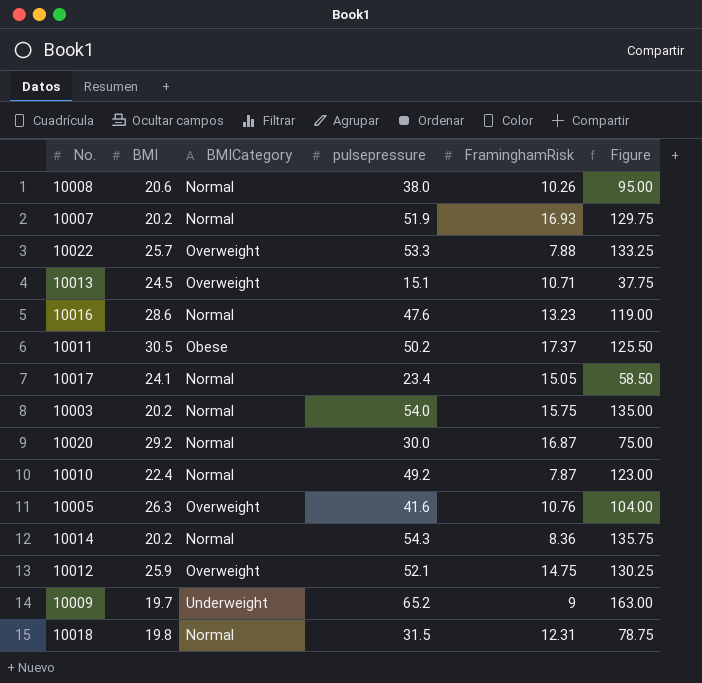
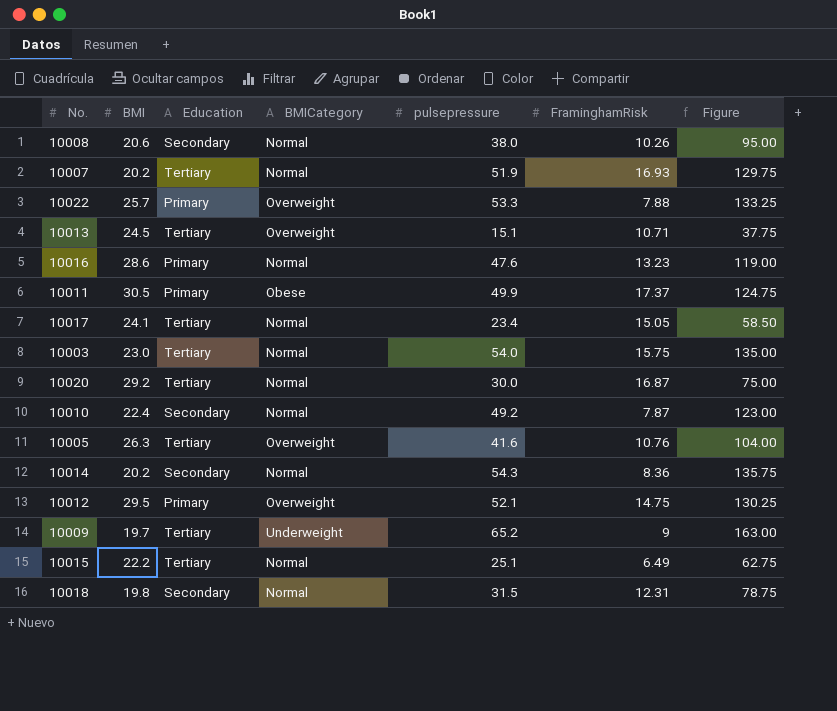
column Education | position: none -> 3
10011 | pulsepressure: 50.2 -> 49.9
10011 | Figure: 125.50 -> 124.75
10003 | BMI: 20.2 -> 23.0
10012 | BMI: 25.9 -> 29.5
row 10015: none -> 22.2 | Tertiary | Normal | 25.1 | 6.49 | 62.75

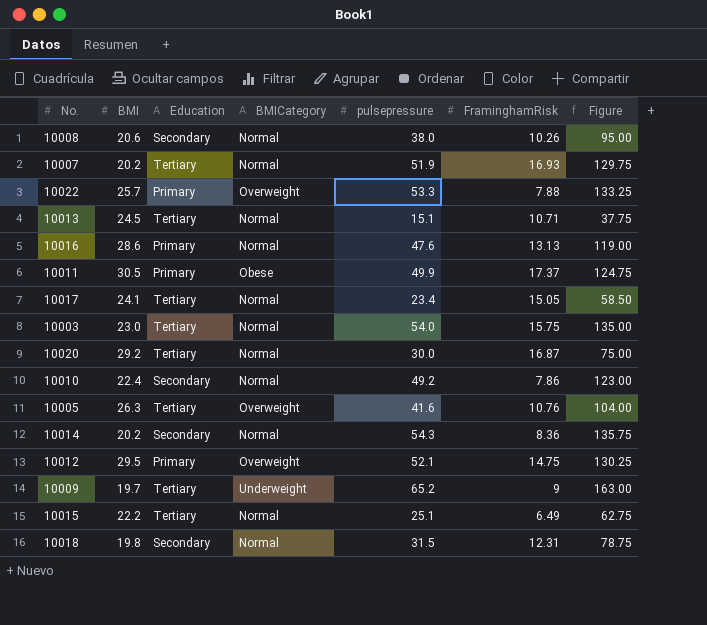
10013 | BMICategory: Overweight -> Normal
10016 | FraminghamRisk: 13.23 -> 13.13
10010 | FraminghamRisk: 7.87 -> 7.86

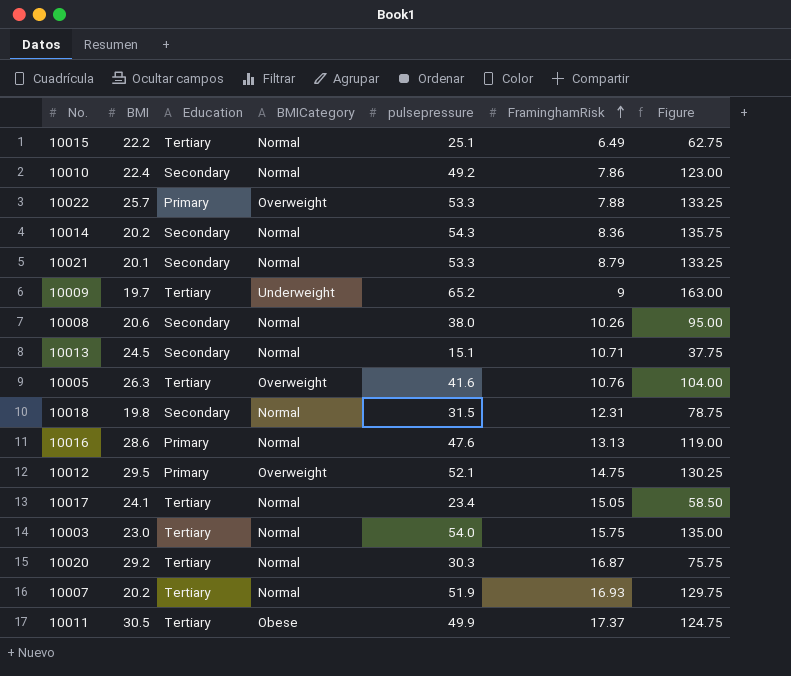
row order: none -> FraminghamRisk ascending
row 10021: none -> 20.1 | Secondary | Normal | 53.3 | 8.79 | 133.25
10013 | Education: Tertiary -> Secondary
10020 | pulsepressure: 30.0 -> 30.3
10020 | Figure: 75.00 -> 75.75
10011 | Education: Primary -> Tertiary

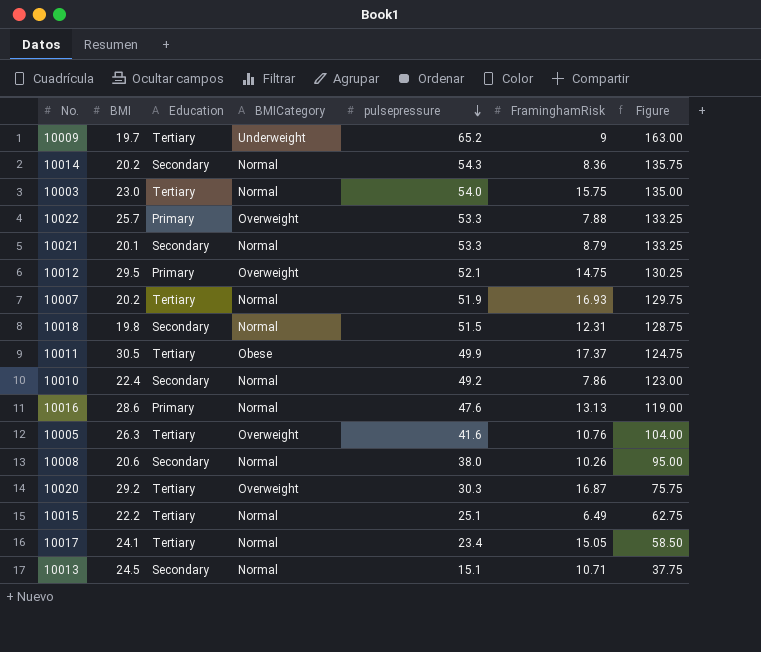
row order: FraminghamRisk ascending -> pulsepressure descending
10018 | pulsepressure: 31.5 -> 51.5
10018 | Figure: 78.75 -> 128.75
10020 | BMICategory: Normal -> Overweight

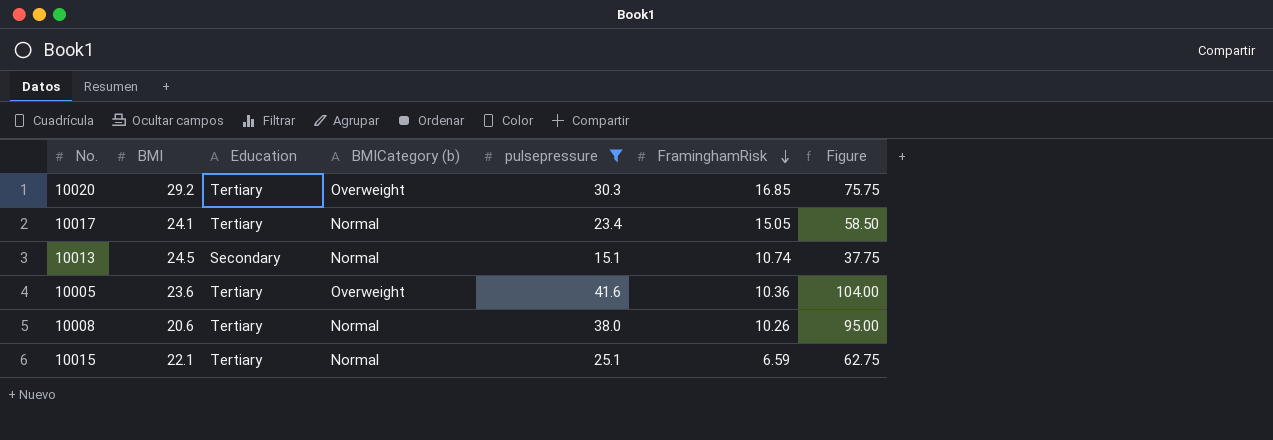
filter: none -> pulsepressure <= 41.6
row order: pulsepressure descending -> FraminghamRisk descending
column name: BMICategory -> BMICategory (b)
10020 | FraminghamRisk: 16.87 -> 16.85
10013 | FraminghamRisk: 10.71 -> 10.74
10005 | BMI: 26.3 -> 23.6
10005 | FraminghamRisk: 10.76 -> 10.36
10008 | Education: Secondary -> Tertiary
10015 | BMI: 22.2 -> 22.1
10015 | FraminghamRisk: 6.49 -> 6.59

